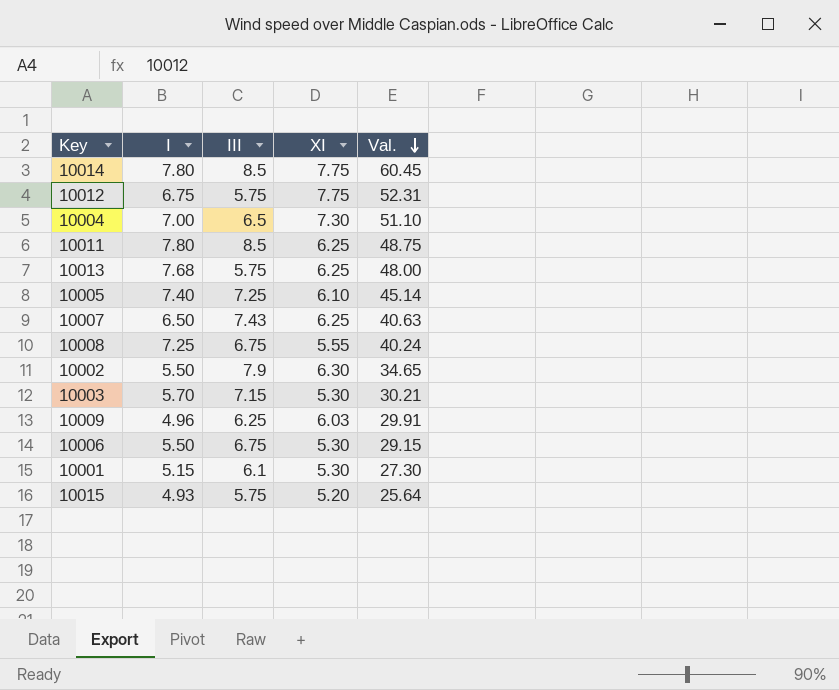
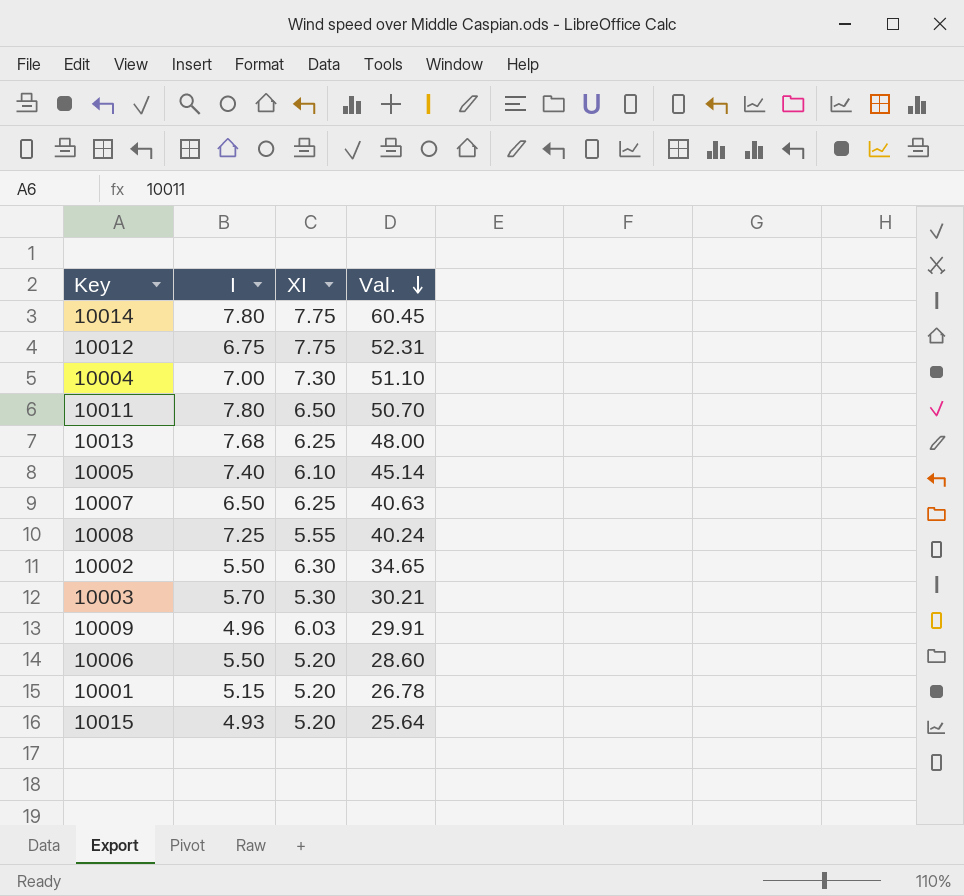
column III | position: 3 -> none
10011 | XI: 6.25 -> 6.50
10011 | Val.: 48.75 -> 50.70
10006 | XI: 5.30 -> 5.20
10006 | Val.: 29.15 -> 28.60
10001 | XI: 5.30 -> 5.20
10001 | Val.: 27.30 -> 26.78

